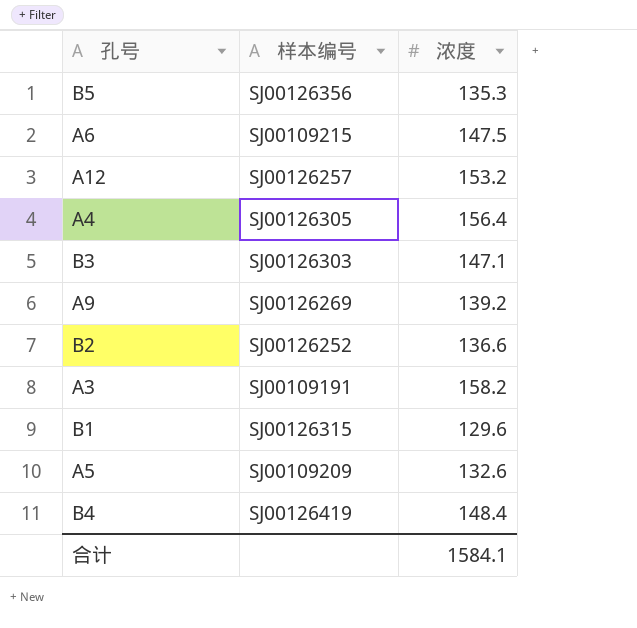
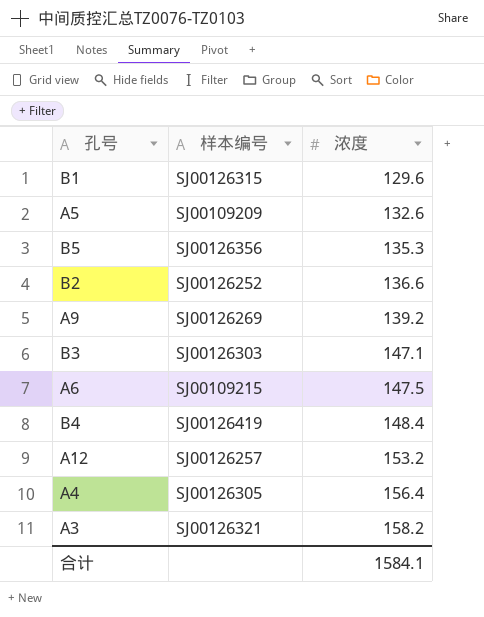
row order: none -> 浓度 ascending
A3 | 样本编号: SJ00109191 -> SJ00126321

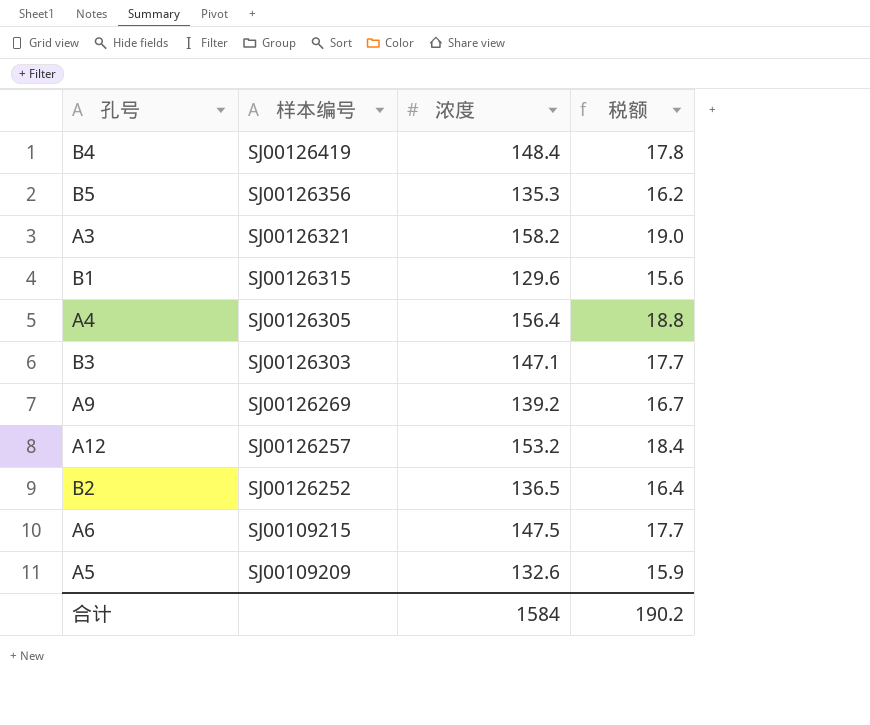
row order: 浓度 ascending -> 样本编号 descending
column 税额 | formula: none -> [浓度] * 0.12
B2 | 浓度: 136.6 -> 136.5
合计 | 浓度: 1584.1 -> 1584

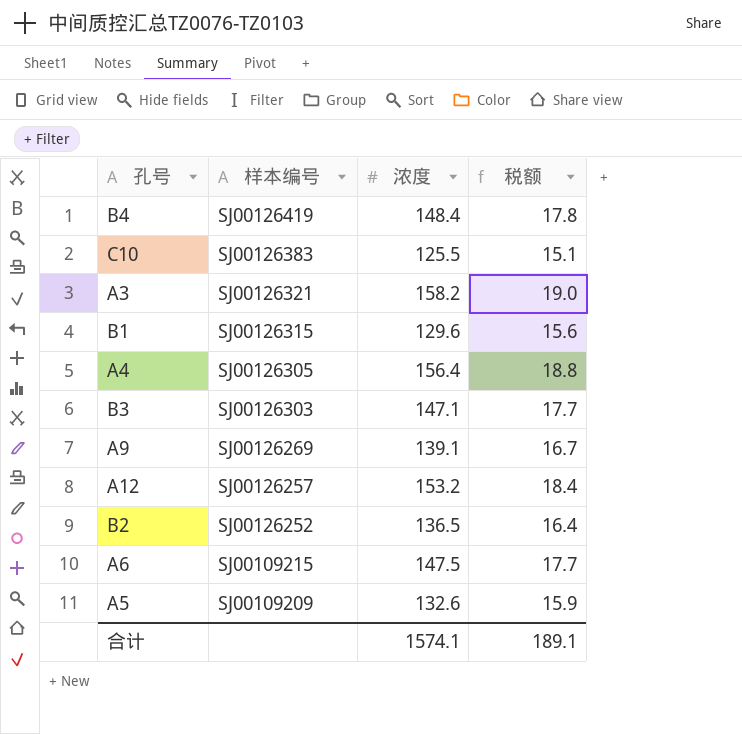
row B5: SJ00126356 | 135.3 | 16.2 -> none
row C10: none -> SJ00126383 | 125.5 | 15.1
A9 | 浓度: 139.2 -> 139.1
合计 | 浓度: 1584 -> 1574.1
合计 | 税额: 190.2 -> 189.1

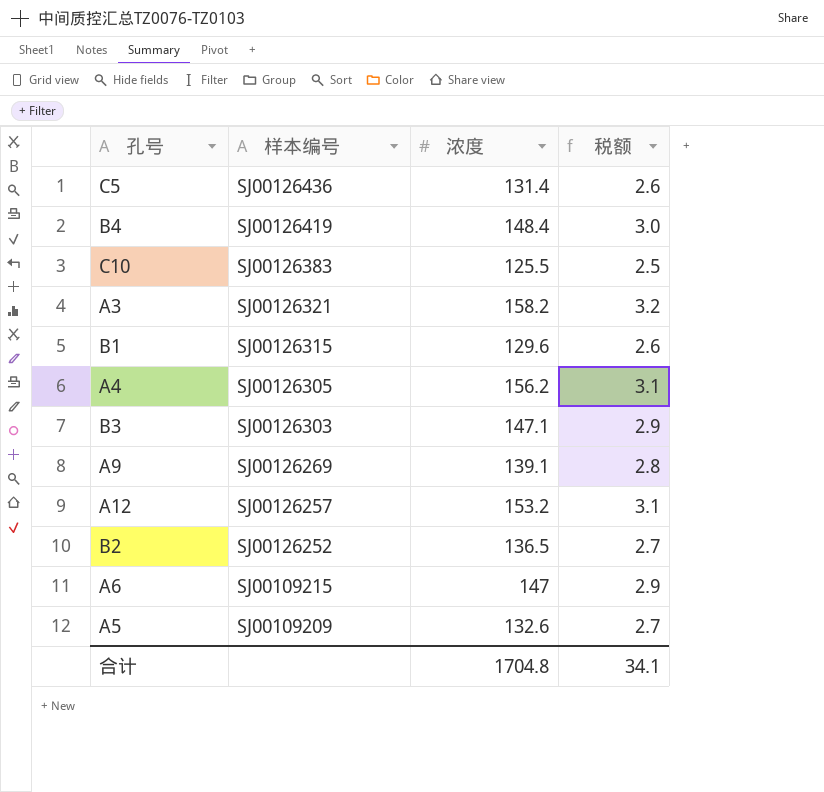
column 税额 | formula: [浓度] * 0.12 -> [浓度] * 0.02
row C5: none -> SJ00126436 | 131.4 | 2.6
A4 | 浓度: 156.4 -> 156.2
A6 | 浓度: 147.5 -> 147
合计 | 浓度: 1574.1 -> 1704.8
合计 | 税额: 189.1 -> 34.1

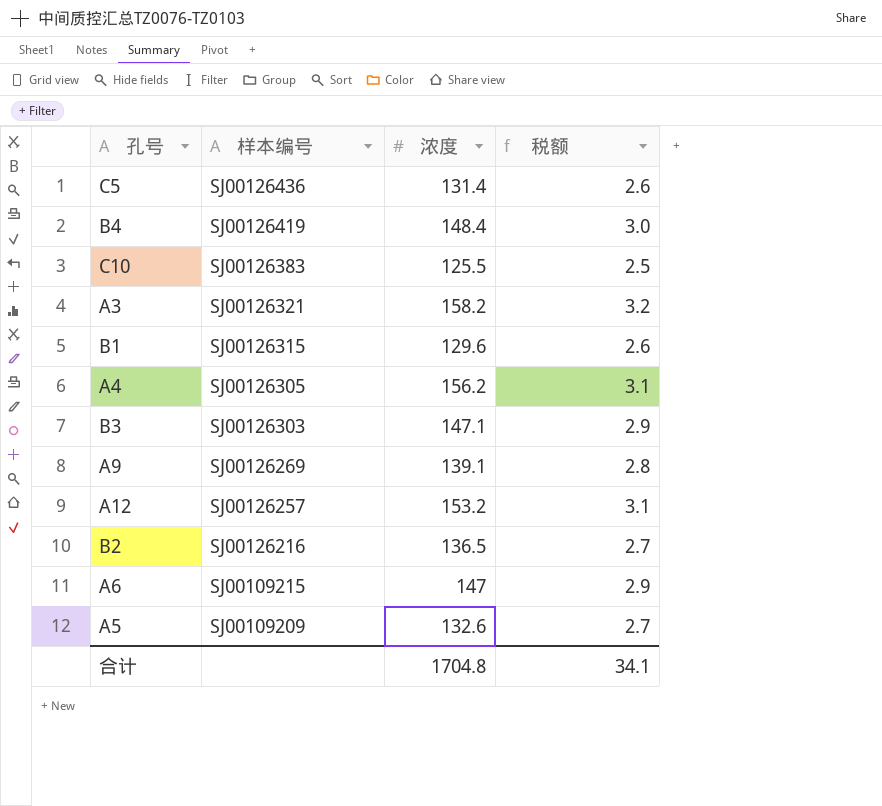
B2 | 样本编号: SJ00126252 -> SJ00126216

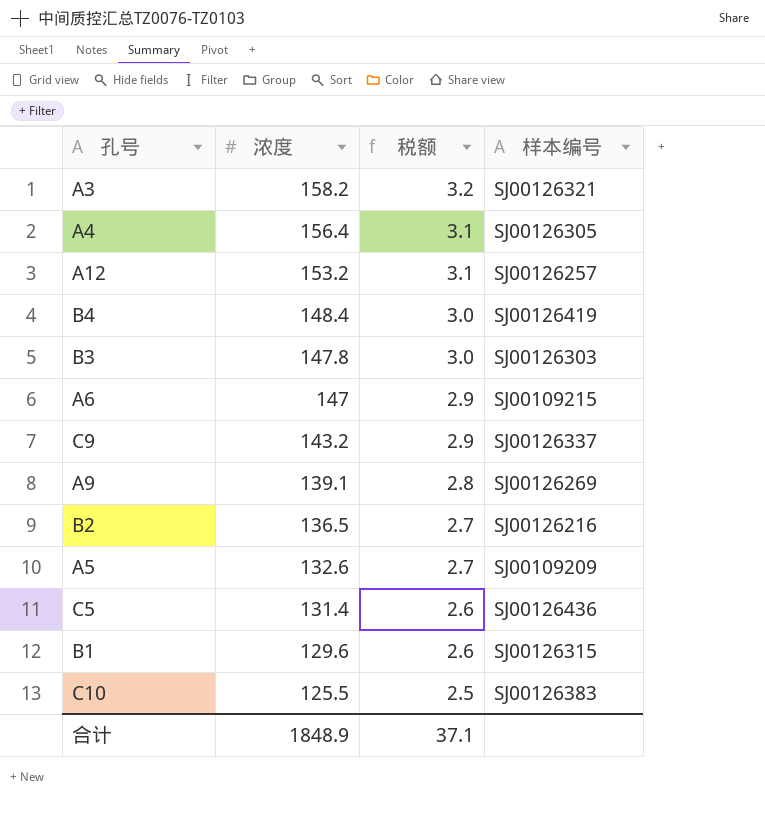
row order: 样本编号 descending -> 浓度 descending
column 样本编号 | position: 2 -> 4
A4 | 浓度: 156.2 -> 156.4
B3 | 浓度: 147.1 -> 147.8
B3 | 税额: 2.9 -> 3.0
row C9: none -> 143.2 | 2.9 | SJ00126337
合计 | 浓度: 1704.8 -> 1848.9
合计 | 税额: 34.1 -> 37.1

